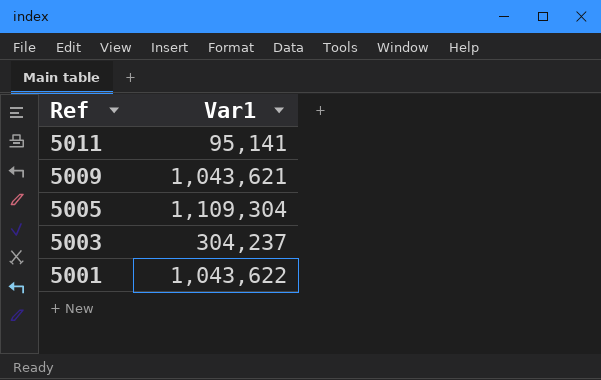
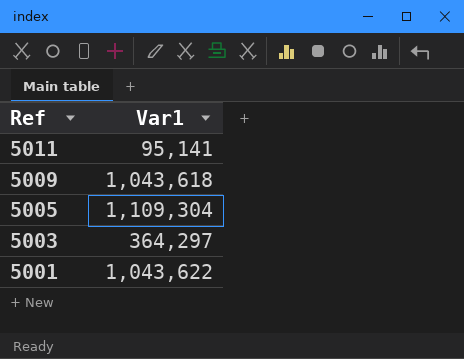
5009 | Var1: 1,043,621 -> 1,043,618
5003 | Var1: 304,237 -> 364,297

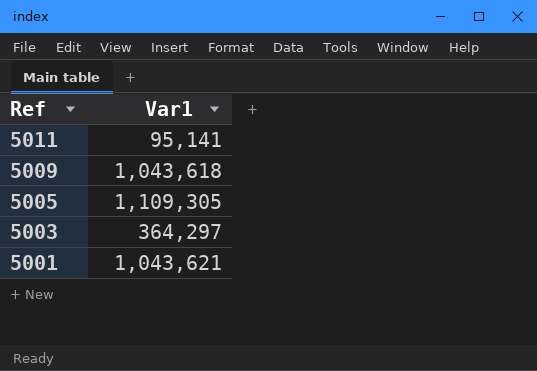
5005 | Var1: 1,109,304 -> 1,109,305
5001 | Var1: 1,043,622 -> 1,043,621

